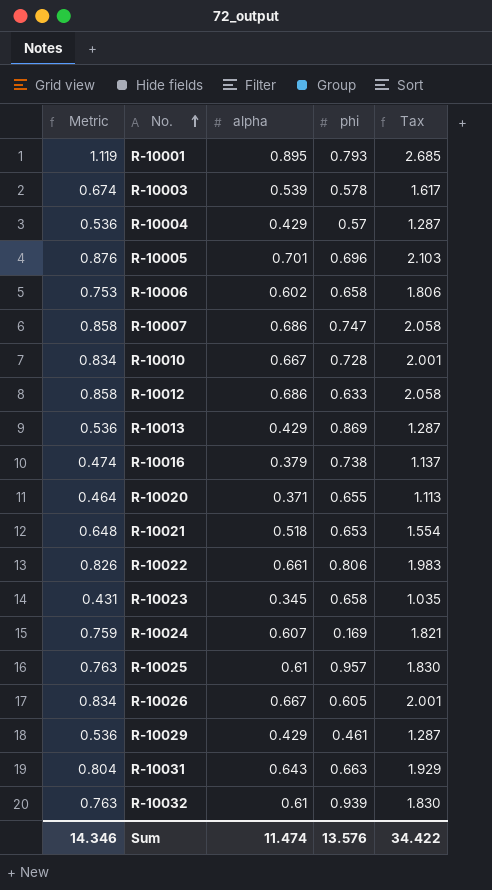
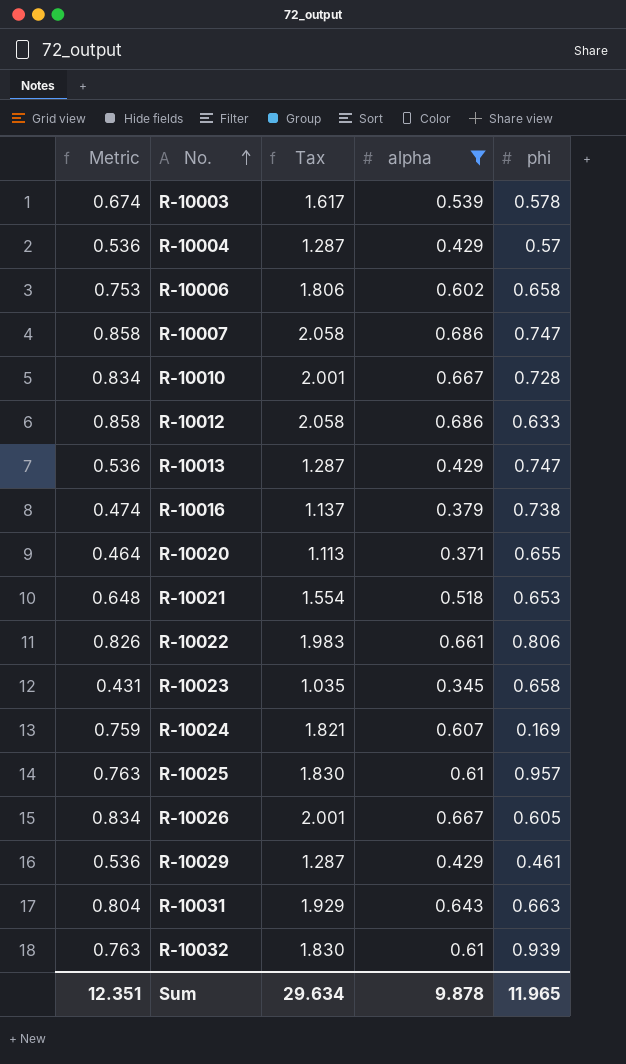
filter: none -> alpha <= 0.686
column Tax | position: 5 -> 3
R-10013 | phi: 0.869 -> 0.747
Sum | Metric: 14.346 -> 12.351
Sum | Tax: 34.422 -> 29.634
Sum | alpha: 11.474 -> 9.878
Sum | phi: 13.576 -> 11.965

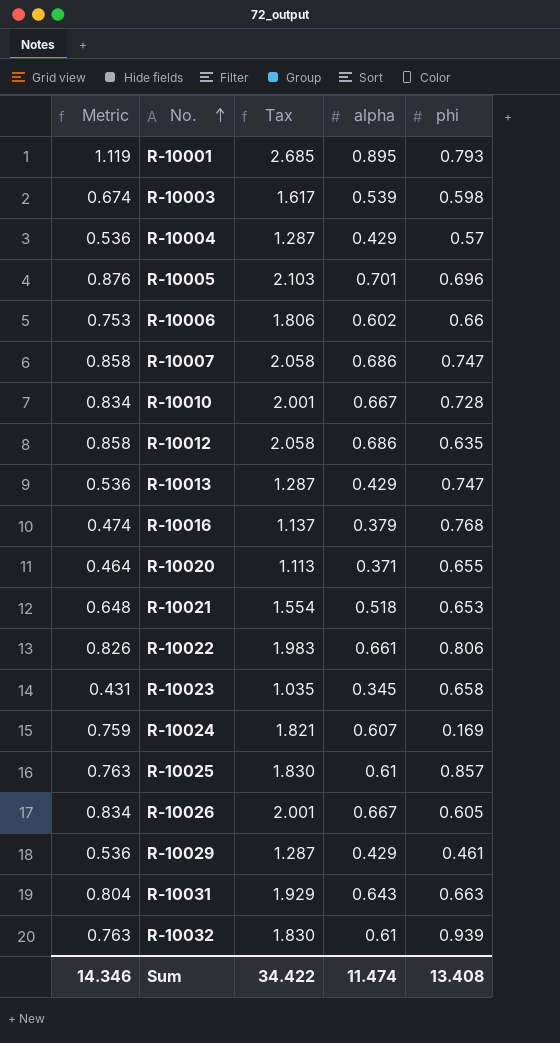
filter: alpha <= 0.686 -> none
R-10003 | phi: 0.578 -> 0.598
R-10006 | phi: 0.658 -> 0.66
R-10012 | phi: 0.633 -> 0.635
R-10016 | phi: 0.738 -> 0.768
R-10025 | phi: 0.957 -> 0.857
Sum | Metric: 12.351 -> 14.346
Sum | Tax: 29.634 -> 34.422
Sum | alpha: 9.878 -> 11.474
Sum | phi: 11.965 -> 13.408

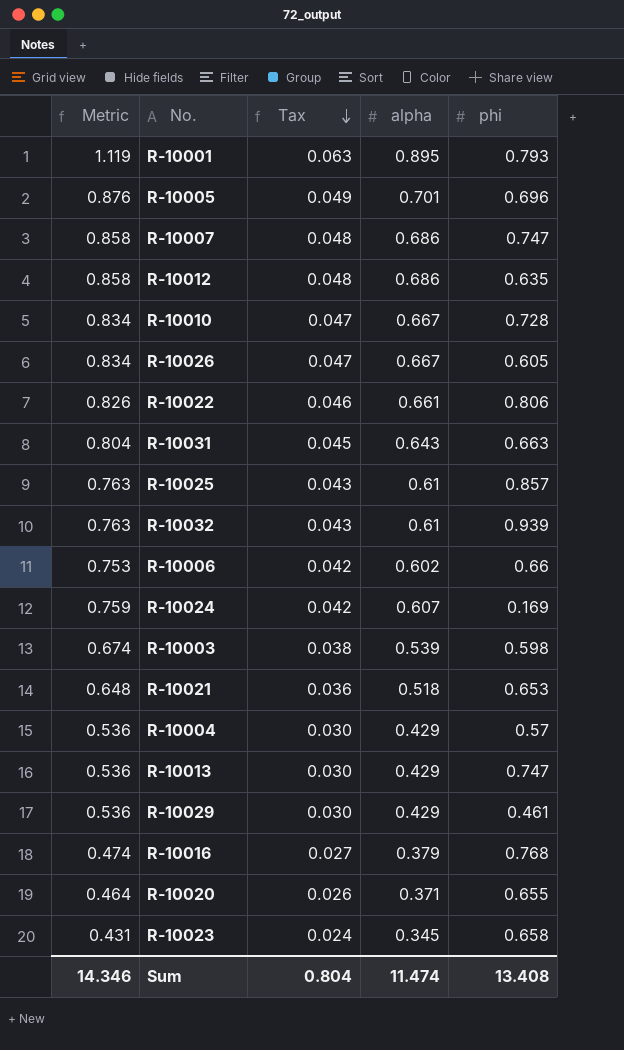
row order: No. ascending -> Tax descending
column Tax | formula: [alpha] * 3 -> [alpha] * 0.07
Sum | Tax: 34.422 -> 0.804

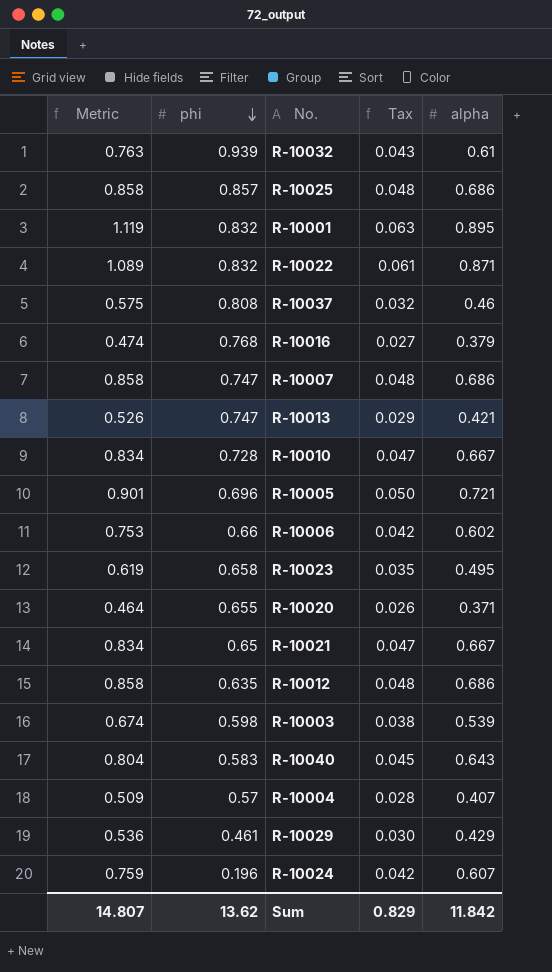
row order: Tax descending -> phi descending
column phi | position: 5 -> 2
row R-10026: 0.834 | 0.047 | 0.667 | 0.605 -> none
row R-10031: 0.804 | 0.045 | 0.643 | 0.663 -> none
R-10025 | Metric: 0.763 -> 0.858
R-10025 | Tax: 0.043 -> 0.048
R-10025 | alpha: 0.61 -> 0.686
R-10001 | phi: 0.793 -> 0.832
R-10022 | Metric: 0.826 -> 1.089
R-10022 | phi: 0.806 -> 0.832
R-10022 | Tax: 0.046 -> 0.061
R-10022 | alpha: 0.661 -> 0.871
row R-10037: none -> 0.575 | 0.808 | 0.032 | 0.46
R-10013 | Metric: 0.536 -> 0.526
R-10013 | Tax: 0.030 -> 0.029
R-10013 | alpha: 0.429 -> 0.421
R-10005 | Metric: 0.876 -> 0.901
R-10005 | Tax: 0.049 -> 0.050
R-10005 | alpha: 0.701 -> 0.721
R-10023 | Metric: 0.431 -> 0.619
R-10023 | Tax: 0.024 -> 0.035
R-10023 | alpha: 0.345 -> 0.495
R-10021 | Metric: 0.648 -> 0.834
R-10021 | phi: 0.653 -> 0.65
R-10021 | Tax: 0.036 -> 0.047
R-10021 | alpha: 0.518 -> 0.667
row R-10040: none -> 0.804 | 0.583 | 0.045 | 0.643
R-10004 | Metric: 0.536 -> 0.509
R-10004 | Tax: 0.030 -> 0.028
R-10004 | alpha: 0.429 -> 0.407
R-10024 | phi: 0.169 -> 0.196
Sum | Metric: 14.346 -> 14.807
Sum | phi: 13.408 -> 13.62
Sum | Tax: 0.804 -> 0.829
Sum | alpha: 11.474 -> 11.842

